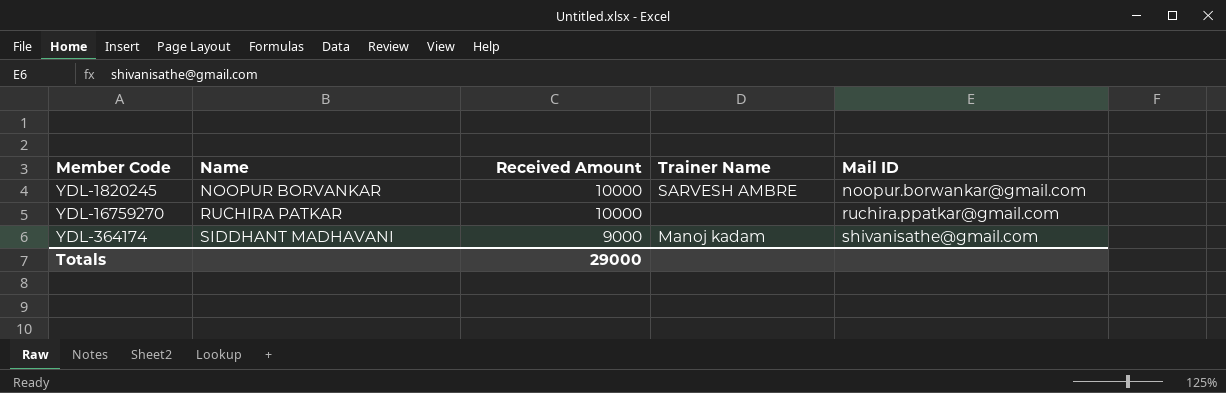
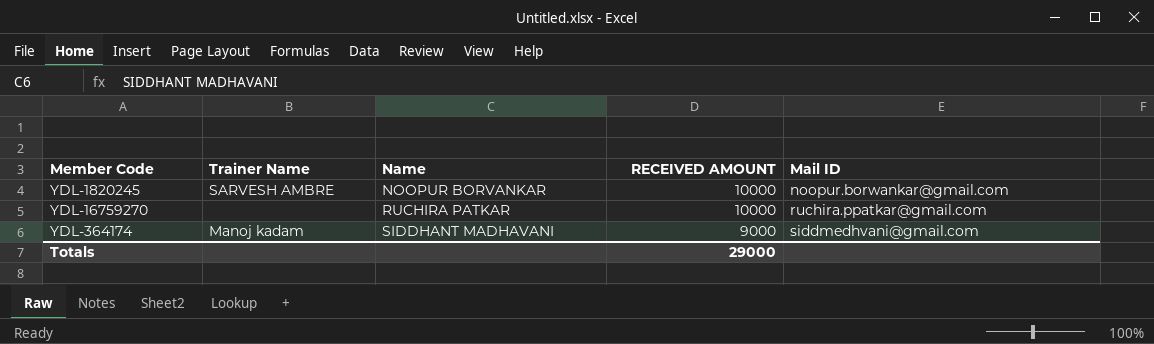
column Trainer Name | position: 4 -> 2
column name: Received Amount -> RECEIVED AMOUNT
YDL-364174 | Mail ID: shivanisathe@gmail.com -> siddmedhvani@gmail.com

